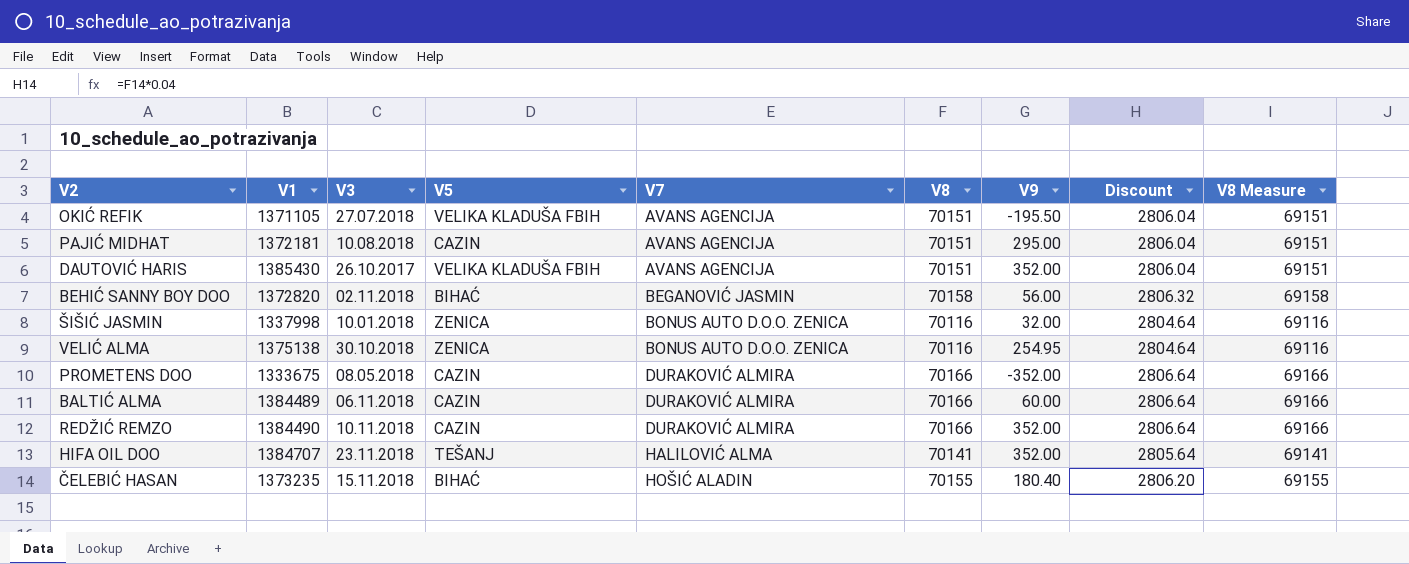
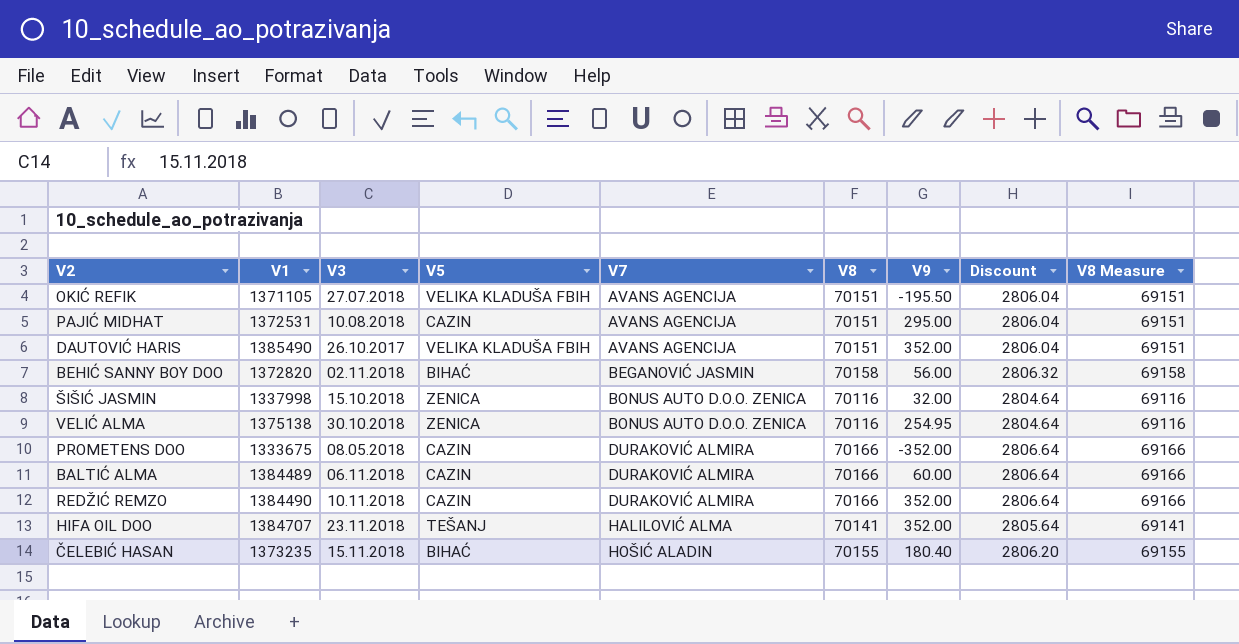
PAJIĆ MIDHAT | V1: 1372181 -> 1372531
DAUTOVIĆ HARIS | V1: 1385430 -> 1385490
ŠIŠIĆ JASMIN | V3: 10.01.2018 -> 15.10.2018

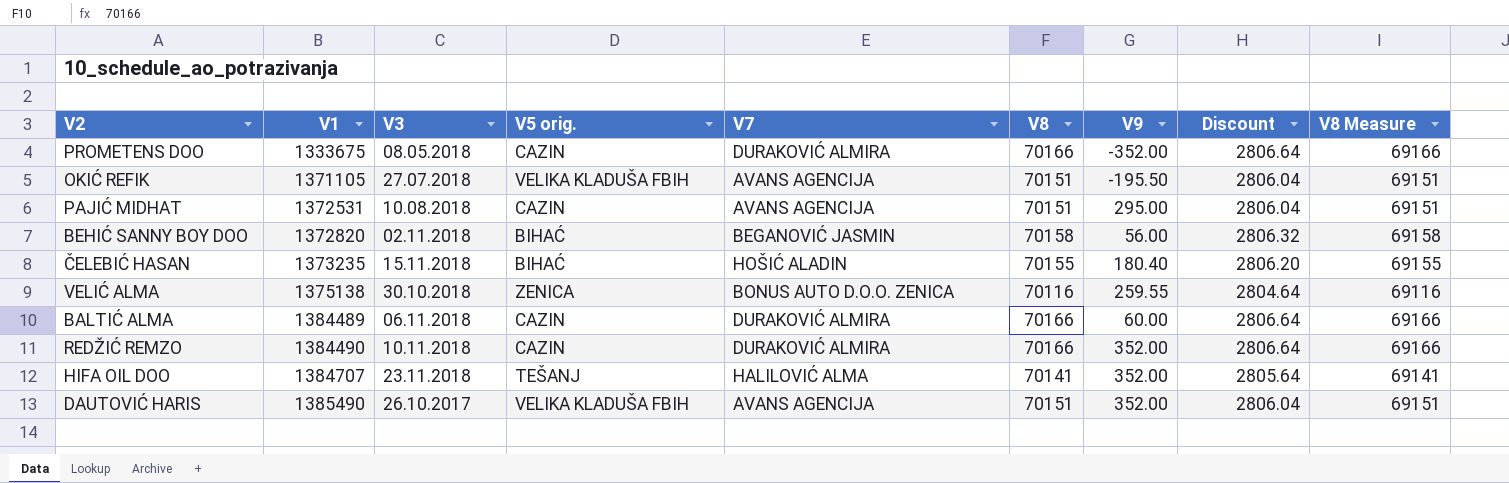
row order: V7 ascending -> V1 ascending
column name: V5 -> V5 orig.
row ŠIŠIĆ JASMIN: 1337998 | 15.10.2018 | ZENICA | BONUS AUTO D.O.O. ZENICA | 70116 | 32.00 | 2804.64 | 69116 -> none
VELIĆ ALMA | V9: 254.95 -> 259.55

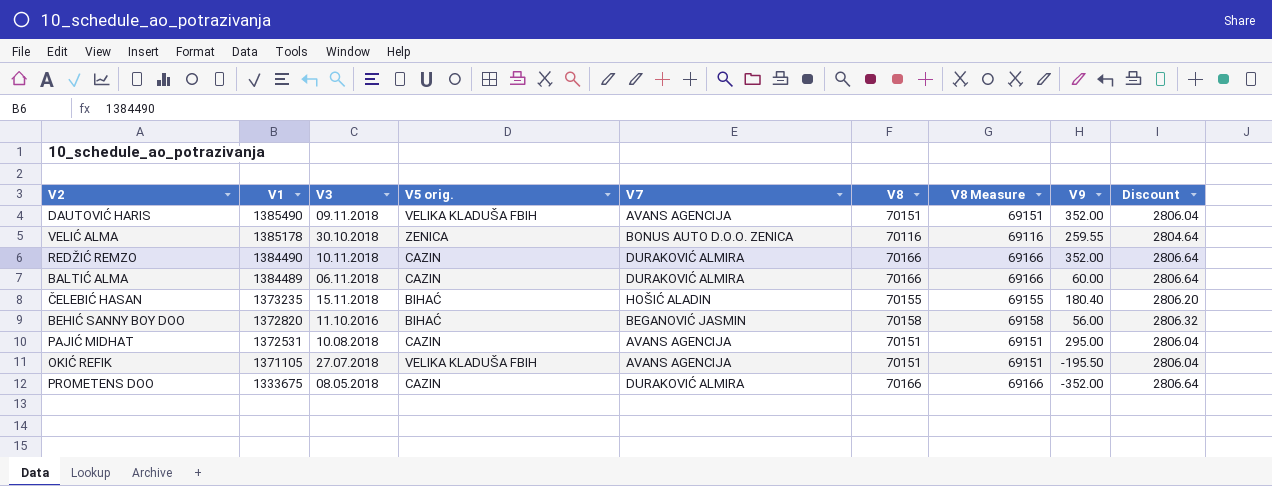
row order: V1 ascending -> V1 descending
column V8 Measure | position: 9 -> 7
row HIFA OIL DOO: 1384707 | 23.11.2018 | TEŠANJ | HALILOVIĆ ALMA | 70141 | 352.00 | 2805.64 | 69141 -> none
DAUTOVIĆ HARIS | V3: 26.10.2017 -> 09.11.2018
VELIĆ ALMA | V1: 1375138 -> 1385178
BEHIĆ SANNY BOY DOO | V3: 02.11.2018 -> 11.10.2016

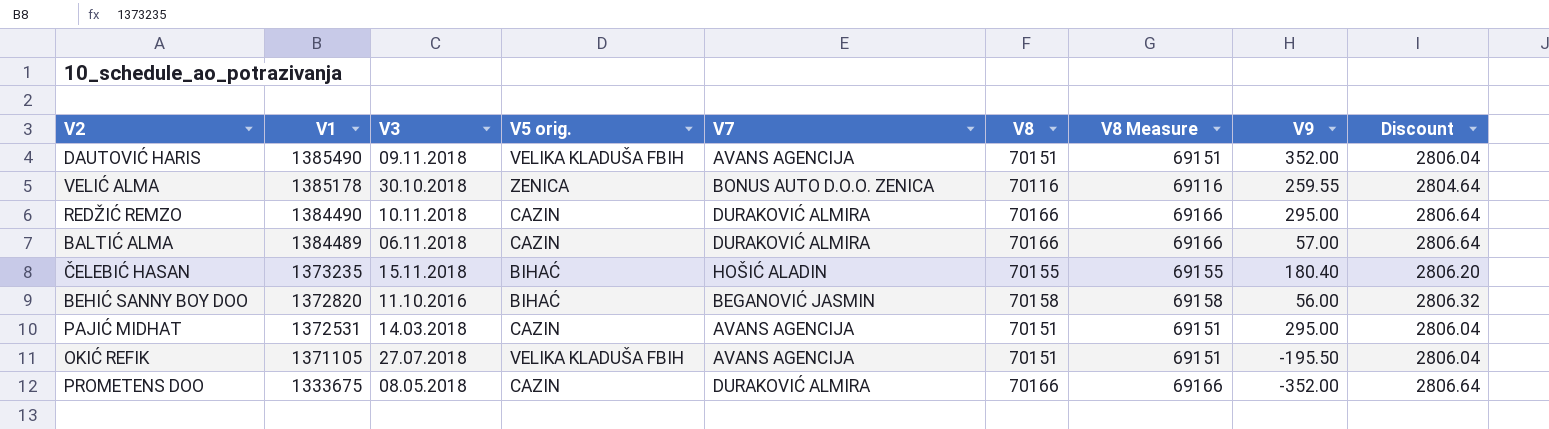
REDŽIĆ REMZO | V9: 352.00 -> 295.00
BALTIĆ ALMA | V9: 60.00 -> 57.00
PAJIĆ MIDHAT | V3: 10.08.2018 -> 14.03.2018

